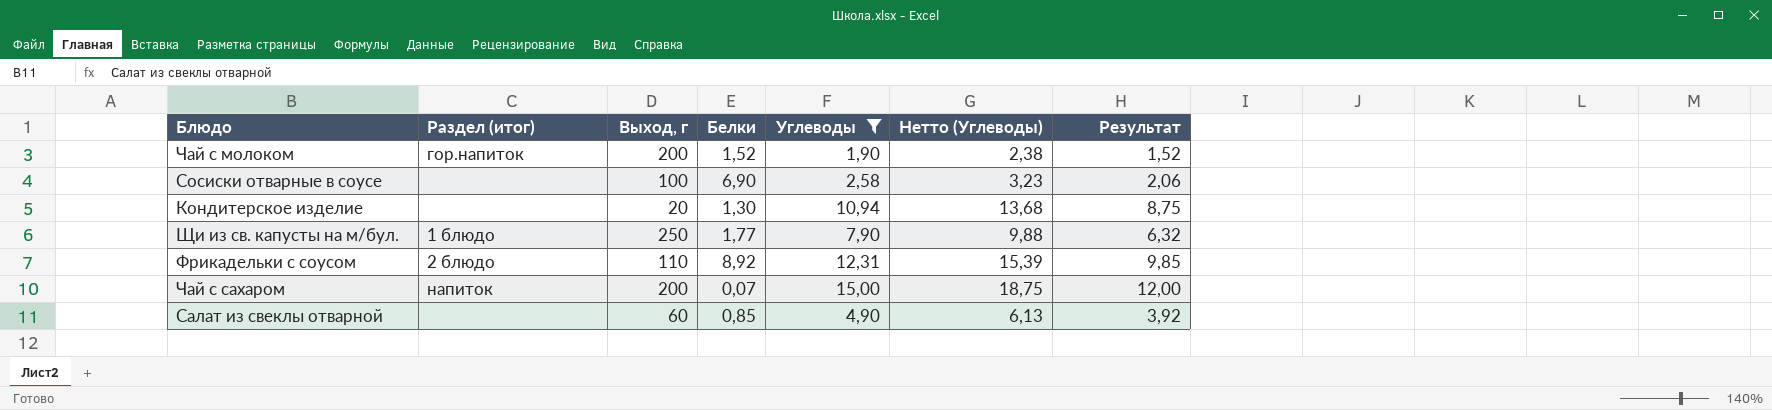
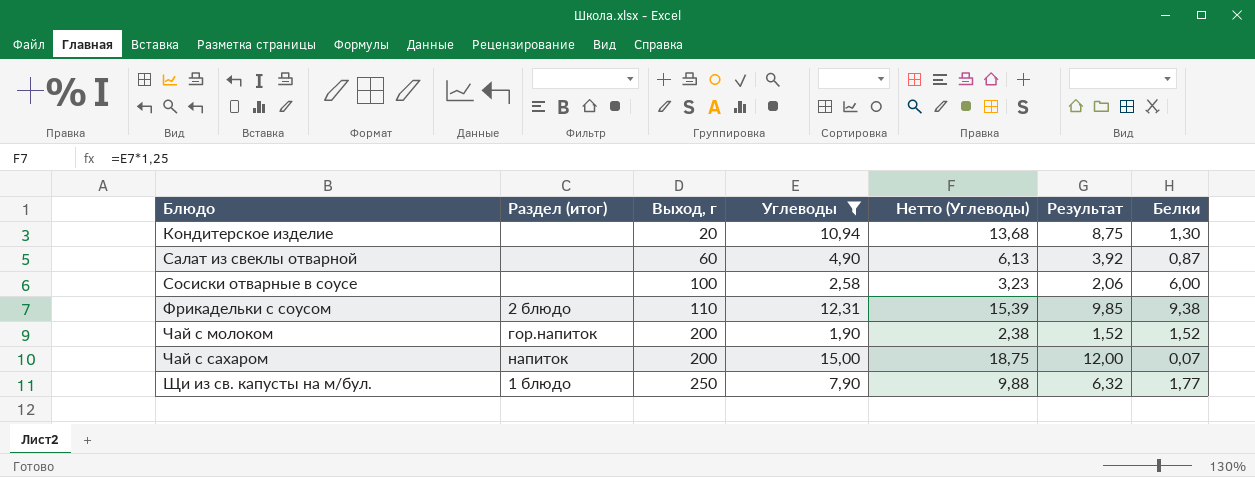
row order: none -> Блюдо ascending
column Белки | position: 4 -> 7
Салат из свеклы отварной | Белки: 0,85 -> 0,87
Сосиски отварные в соусе | Белки: 6,90 -> 6,00
Фрикадельки с соусом | Белки: 8,92 -> 9,38

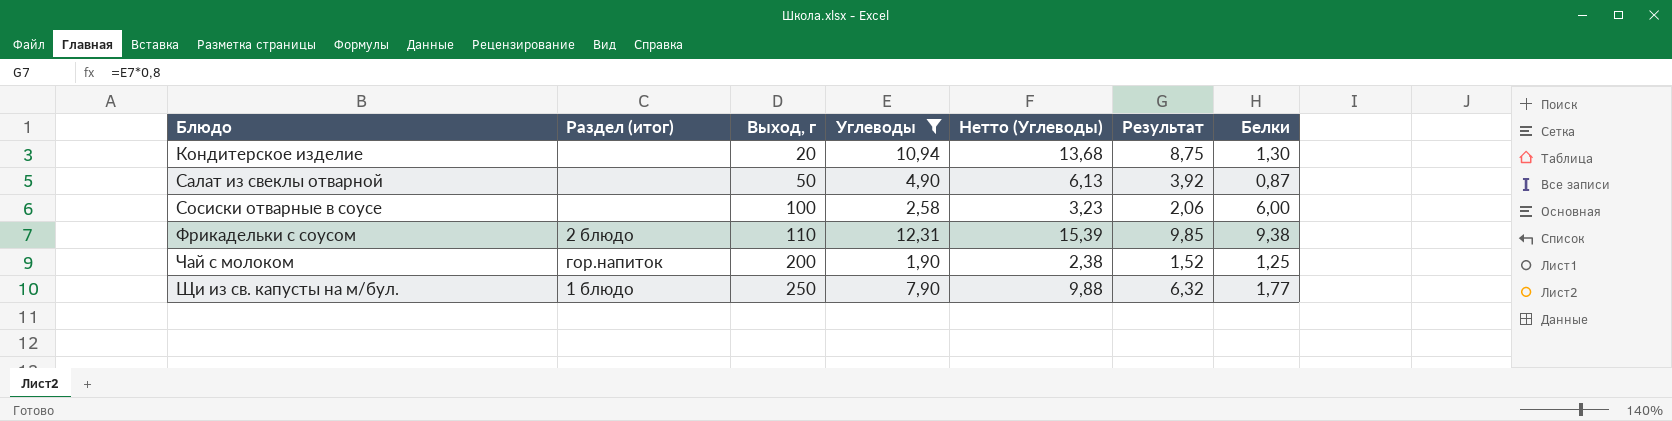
row Чай с сахаром: напиток | 200 | 15,00 | 18,75 | 12,00 | 0,07 -> none
Салат из свеклы отварной | Выход, г: 60 -> 50
Чай с молоком | Белки: 1,52 -> 1,25

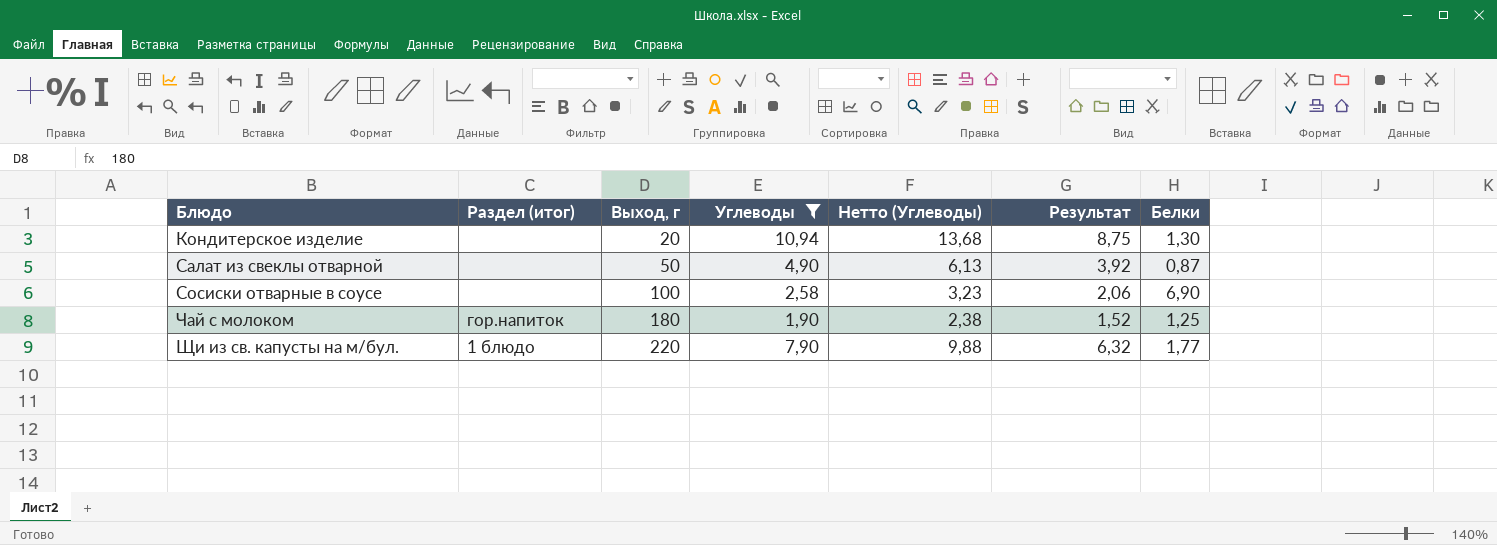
row Фрикадельки с соусом: 2 блюдо | 110 | 12,31 | 15,39 | 9,85 | 9,38 -> none
Сосиски отварные в соусе | Белки: 6,00 -> 6,90
Чай с молоком | Выход, г: 200 -> 180
Щи из св. капусты на м/бул. | Выход, г: 250 -> 220

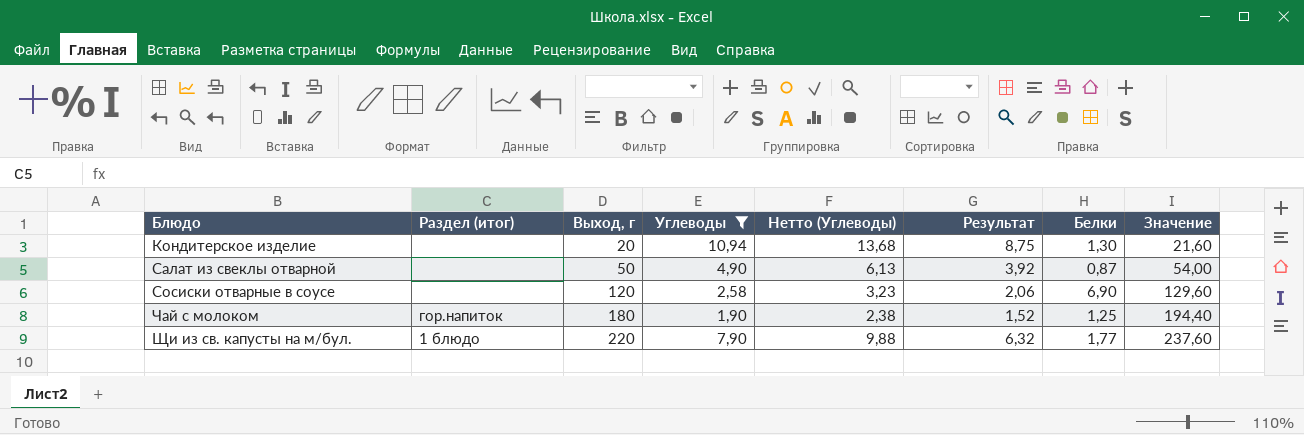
column Значение | formula: none -> [Выход, г] * 1,08
Сосиски отварные в соусе | Выход, г: 100 -> 120

